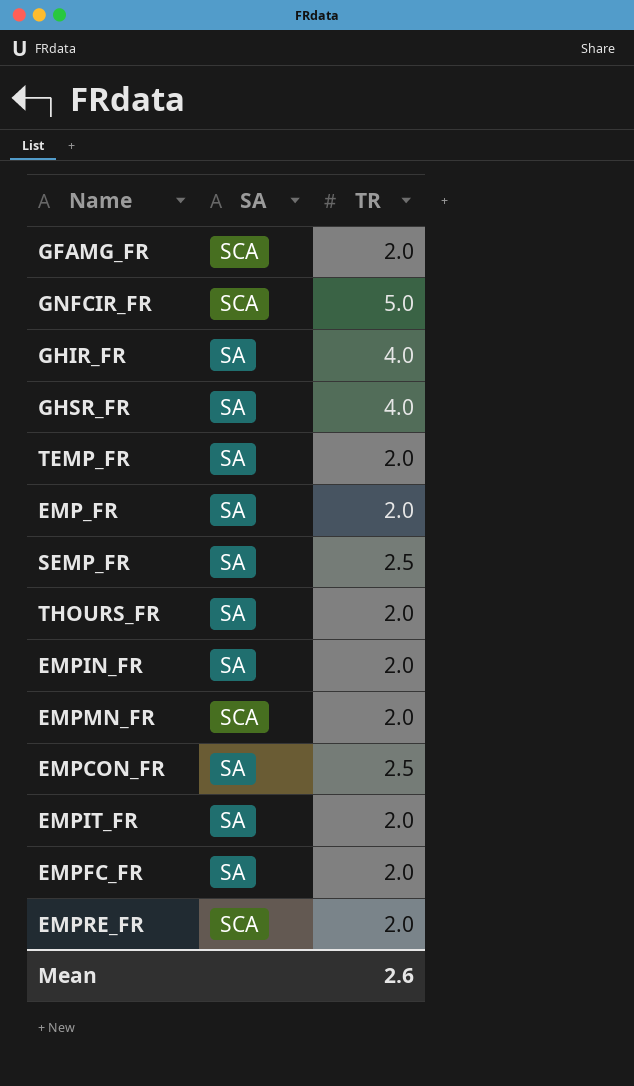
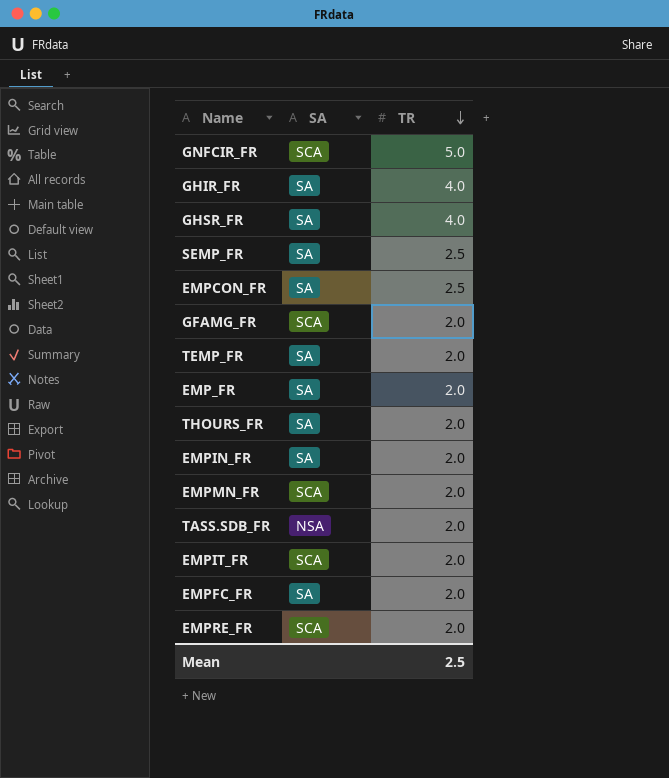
row order: none -> TR descending
row TASS.SDB_FR: none -> NSA | 2.0
EMPIT_FR | SA: SA -> SCA
Mean | TR: 2.6 -> 2.5

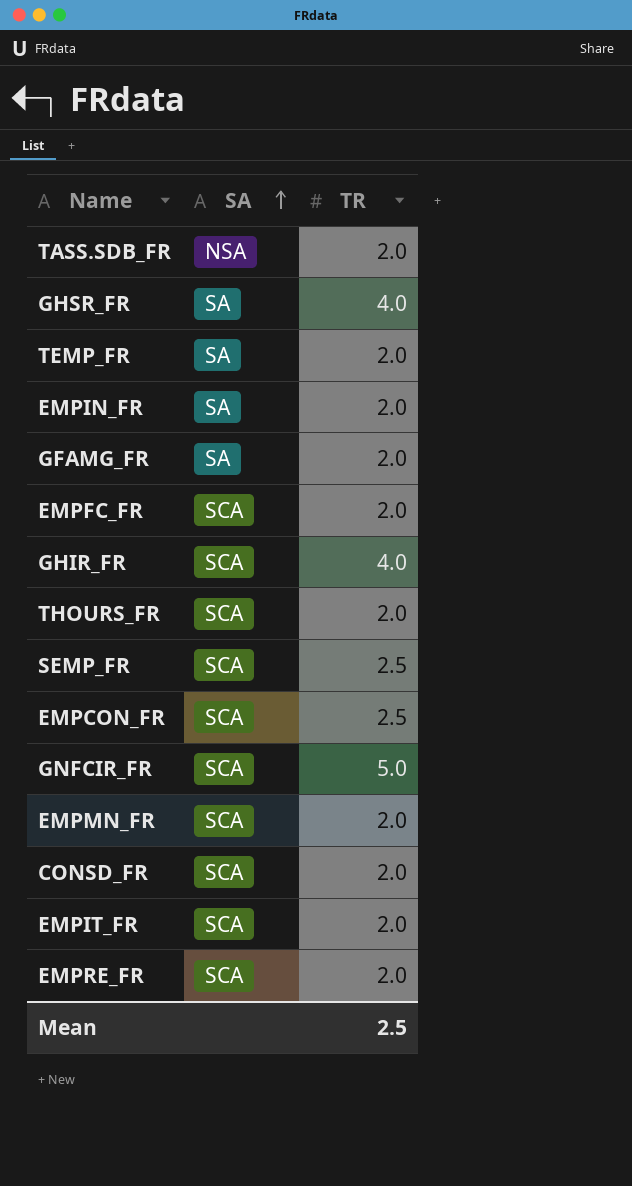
row order: TR descending -> SA ascending
row EMP_FR: SA | 2.0 -> none
GFAMG_FR | SA: SCA -> SA
EMPFC_FR | SA: SA -> SCA
GHIR_FR | SA: SA -> SCA
THOURS_FR | SA: SA -> SCA
SEMP_FR | SA: SA -> SCA
EMPCON_FR | SA: SA -> SCA
row CONSD_FR: none -> SCA | 2.0

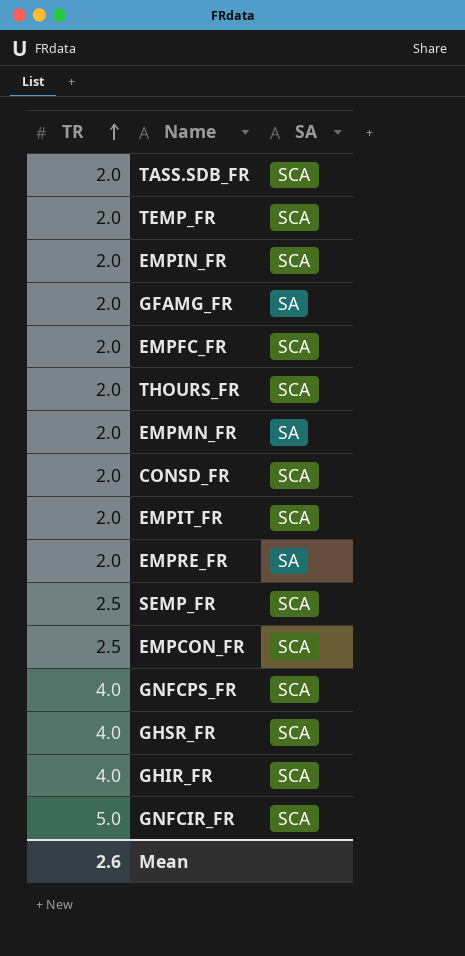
row order: SA ascending -> TR ascending
column TR | position: 3 -> 1
TASS.SDB_FR | SA: NSA -> SCA
TEMP_FR | SA: SA -> SCA
EMPIN_FR | SA: SA -> SCA
EMPMN_FR | SA: SCA -> SA
EMPRE_FR | SA: SCA -> SA
row GNFCPS_FR: none -> 4.0 | SCA
GHSR_FR | SA: SA -> SCA
Mean | TR: 2.5 -> 2.6

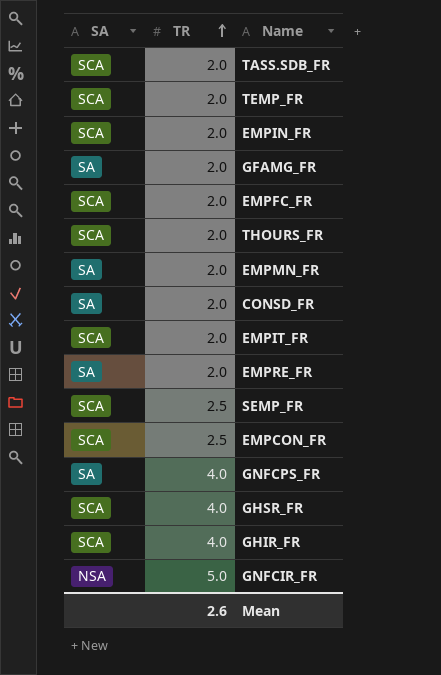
column SA | position: 3 -> 1
CONSD_FR | SA: SCA -> SA
GNFCPS_FR | SA: SCA -> SA
GNFCIR_FR | SA: SCA -> NSA

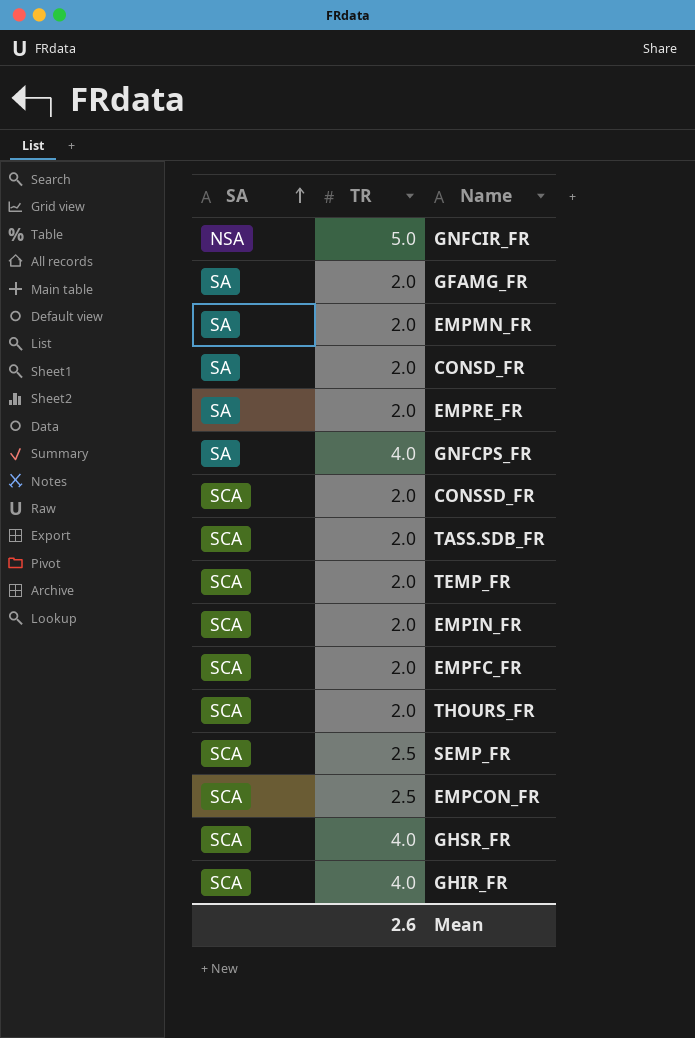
row order: TR ascending -> SA ascending
row EMPIT_FR: SCA | 2.0 -> none
row CONSSD_FR: none -> SCA | 2.0

